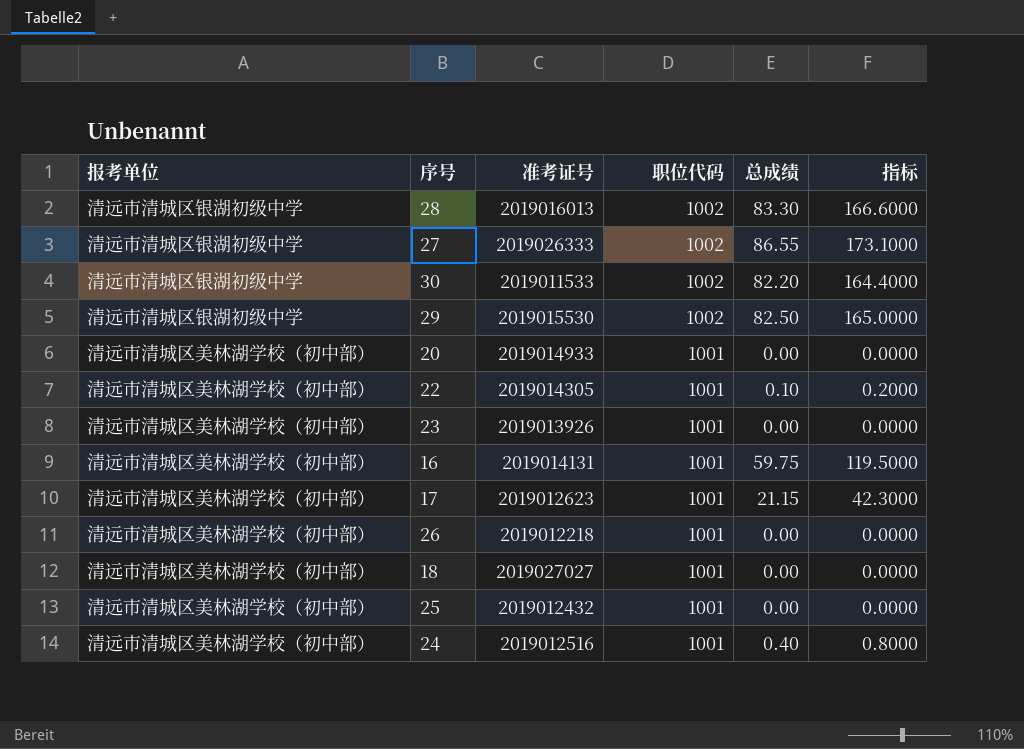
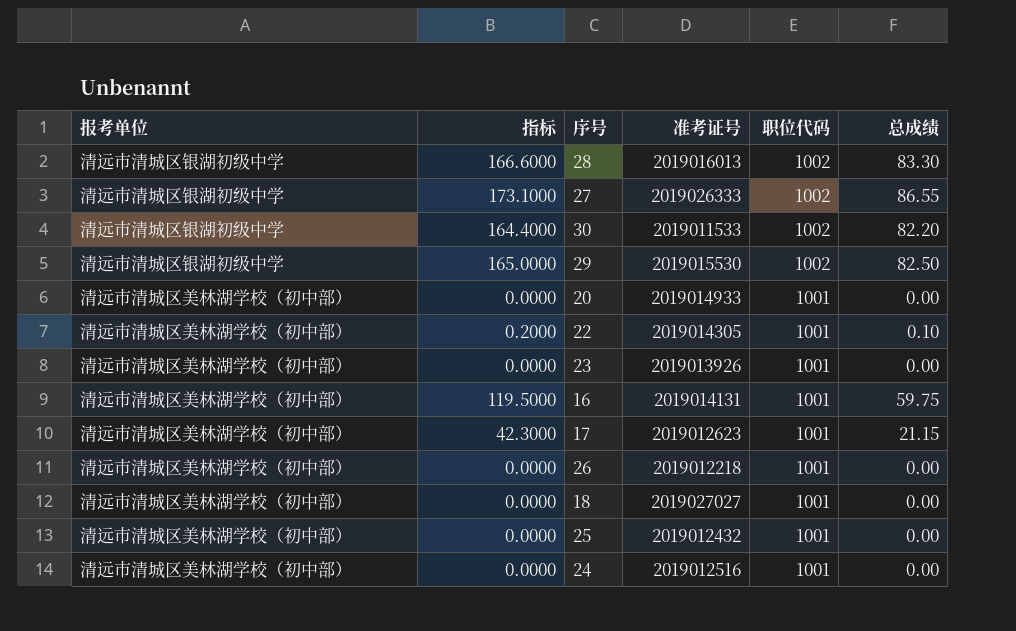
column 指标 | position: 6 -> 2
24 | 指标: 0.8000 -> 0.0000
24 | 总成绩: 0.40 -> 0.00

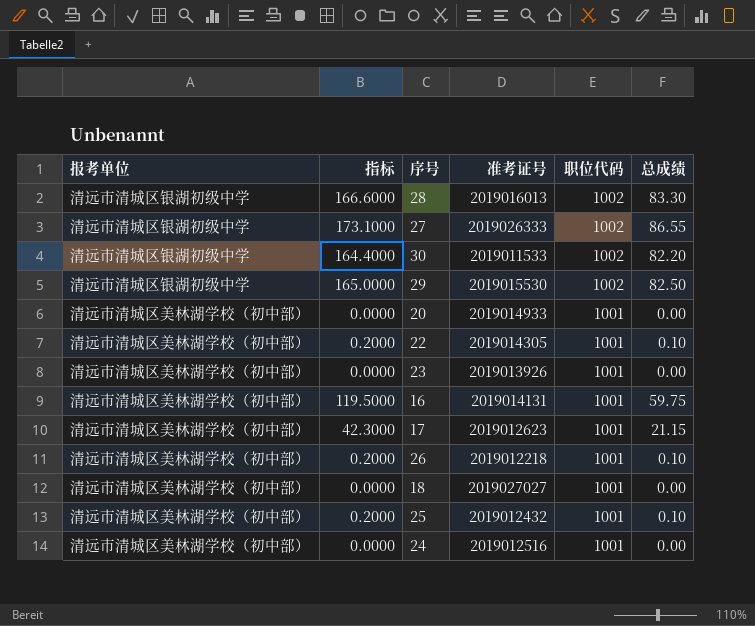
26 | 指标: 0.0000 -> 0.2000
26 | 总成绩: 0.00 -> 0.10
25 | 指标: 0.0000 -> 0.2000
25 | 总成绩: 0.00 -> 0.10

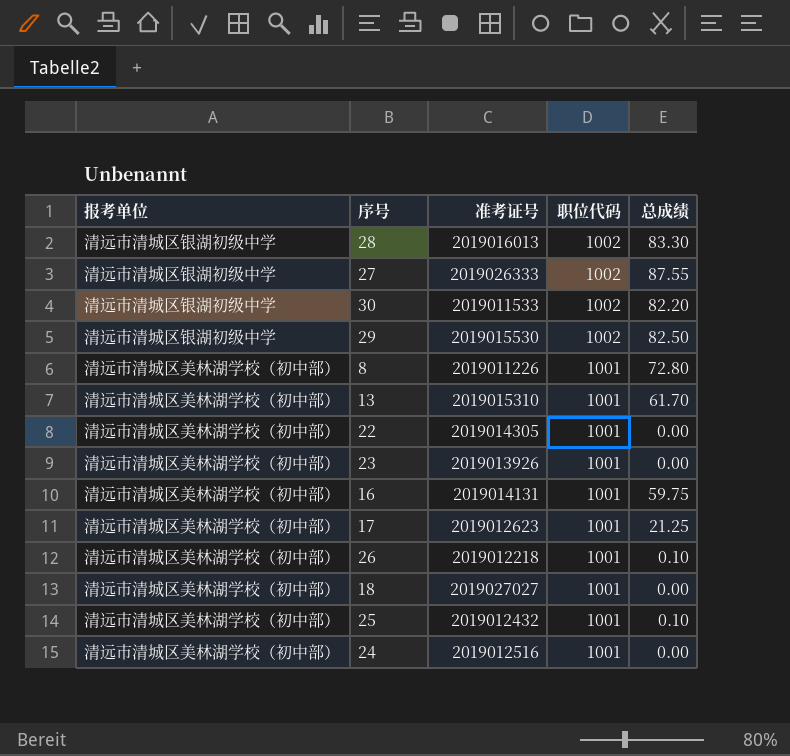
column 指标 | formula: [总成绩] * 2 -> none
row 20: 清远市清城区美林湖学校（初中部） | 0.0000 | 2019014933 | 1001 | 0.00 -> none
27 | 总成绩: 86.55 -> 87.55
row 8: none -> 清远市清城区美林湖学校（初中部） | 2019011226 | 1001 | 72.80
row 13: none -> 清远市清城区美林湖学校（初中部） | 2019015310 | 1001 | 61.70
22 | 总成绩: 0.10 -> 0.00
17 | 总成绩: 21.15 -> 21.25

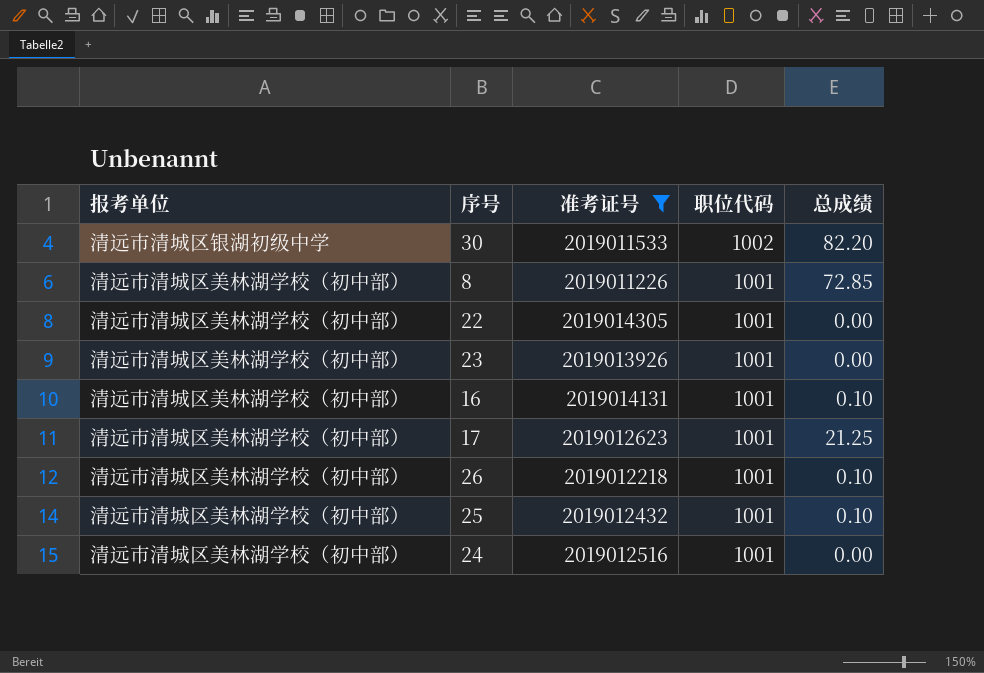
filter: none -> 准考证号 <= 2019014305
8 | 总成绩: 72.80 -> 72.85
16 | 总成绩: 59.75 -> 0.10

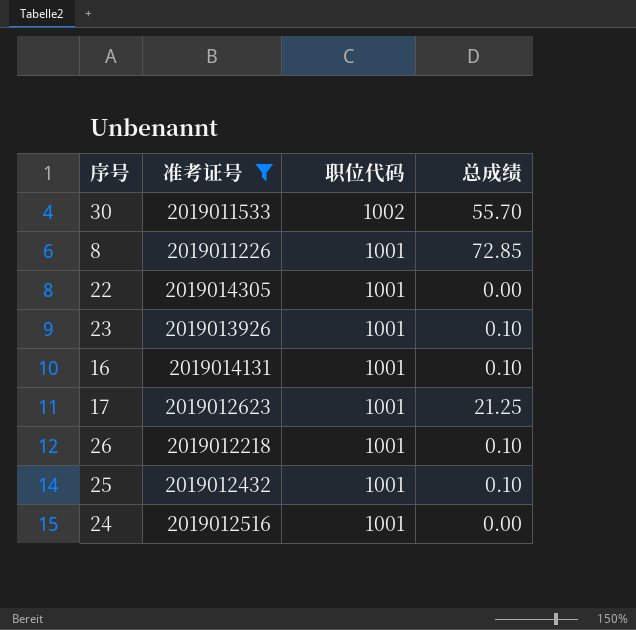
column 报考单位 | position: 1 -> none
30 | 总成绩: 82.20 -> 55.70
23 | 总成绩: 0.00 -> 0.10

